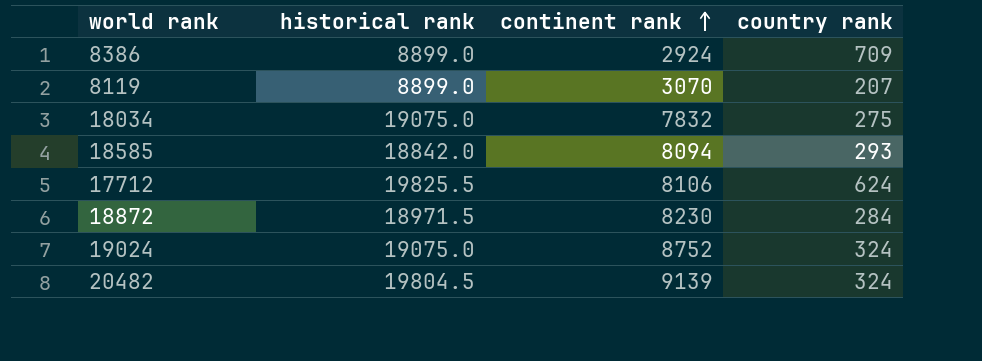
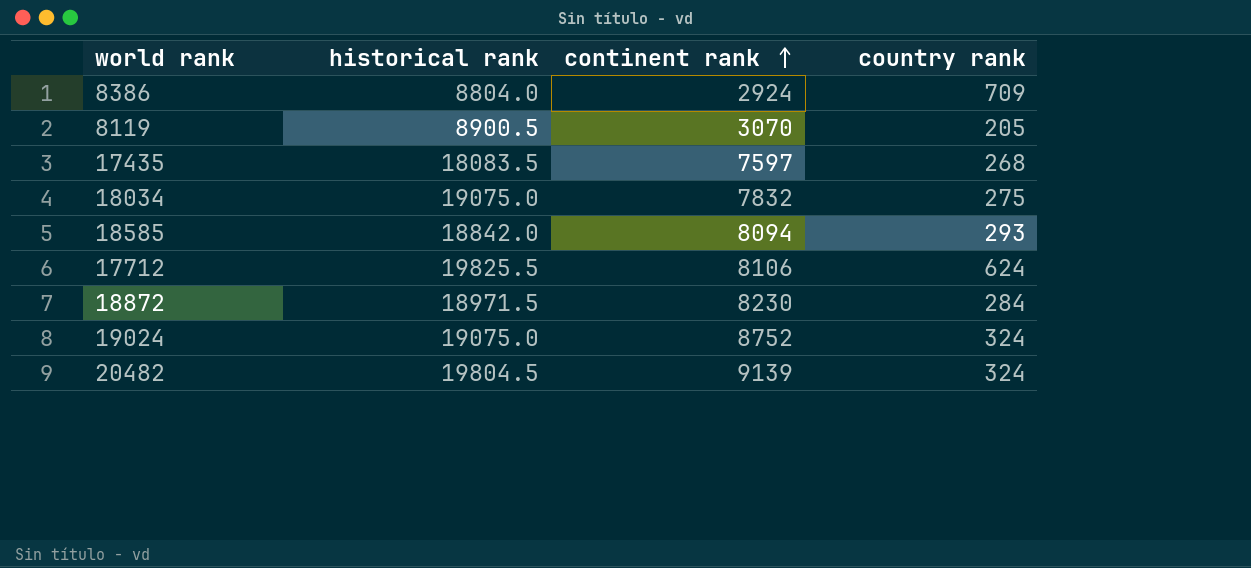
8386 | historical rank: 8899.0 -> 8804.0
8119 | historical rank: 8899.0 -> 8900.5
8119 | country rank: 207 -> 205
row 17435: none -> 18083.5 | 7597 | 268

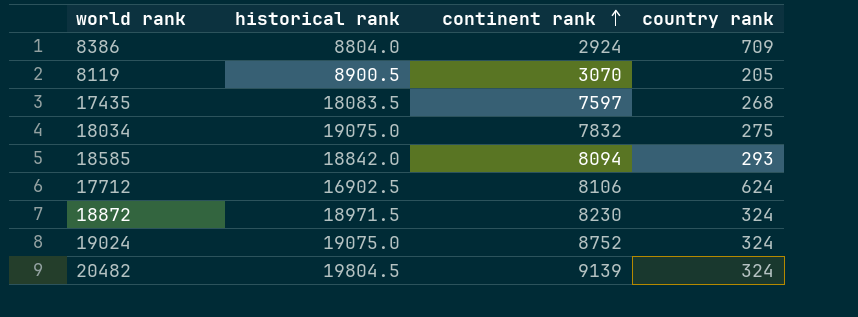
17712 | historical rank: 19825.5 -> 16902.5
18872 | country rank: 284 -> 324

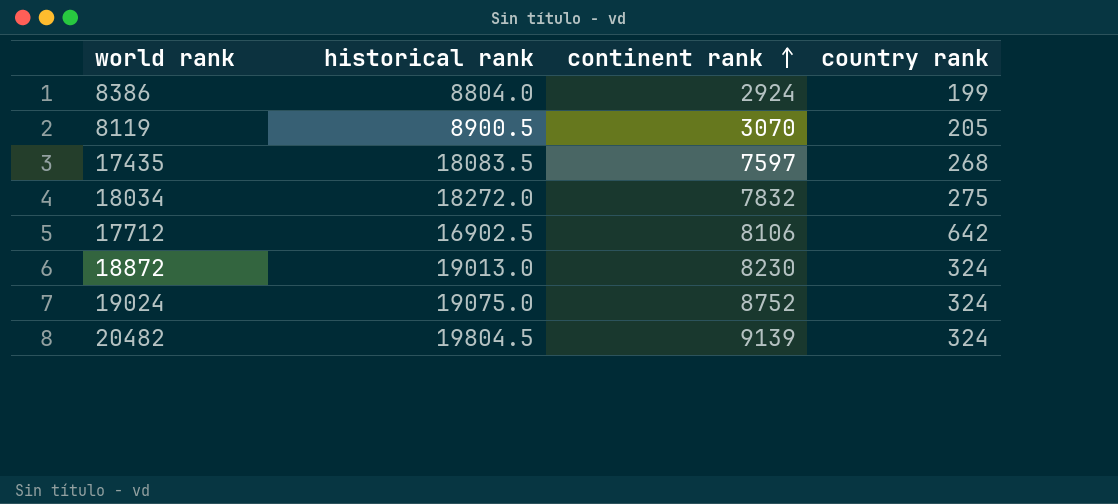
row 18585: 18842.0 | 8094 | 293 -> none
8386 | country rank: 709 -> 199
18034 | historical rank: 19075.0 -> 18272.0
17712 | country rank: 624 -> 642
18872 | historical rank: 18971.5 -> 19013.0

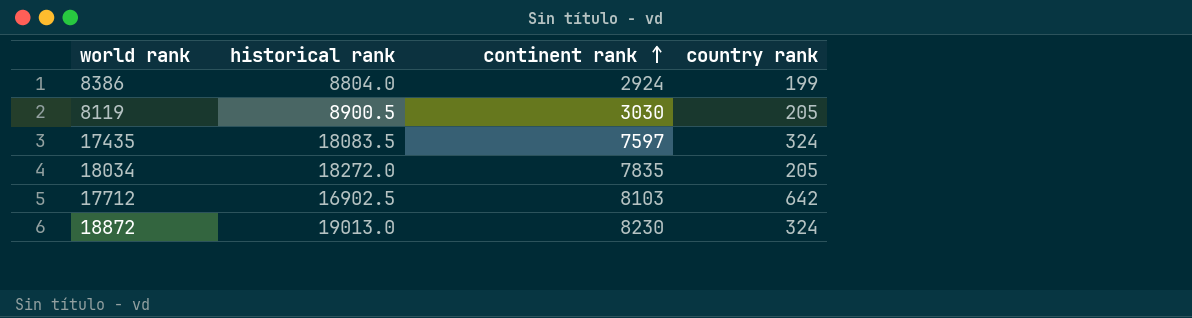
row 19024: 19075.0 | 8752 | 324 -> none
row 20482: 19804.5 | 9139 | 324 -> none
8119 | continent rank: 3070 -> 3030
17435 | country rank: 268 -> 324
18034 | continent rank: 7832 -> 7835
18034 | country rank: 275 -> 205
17712 | continent rank: 8106 -> 8103

